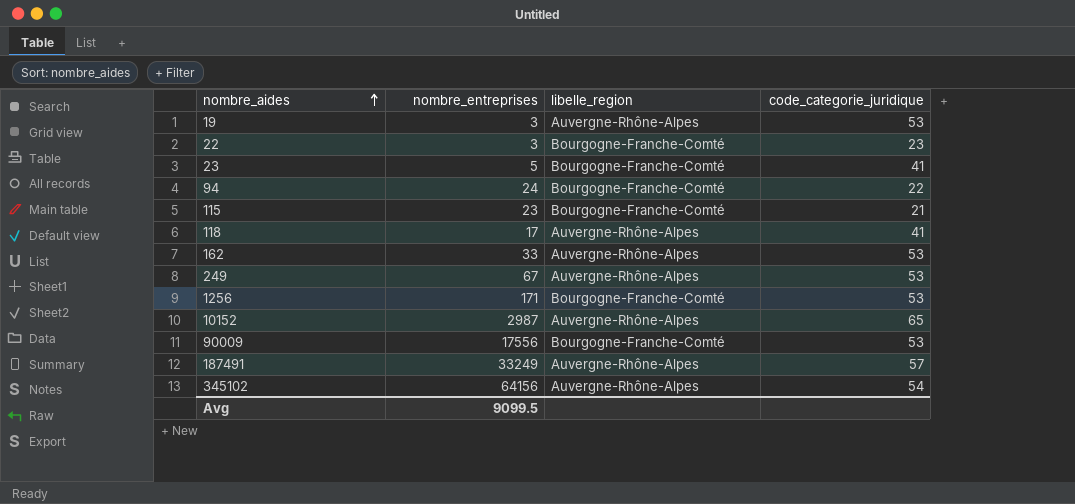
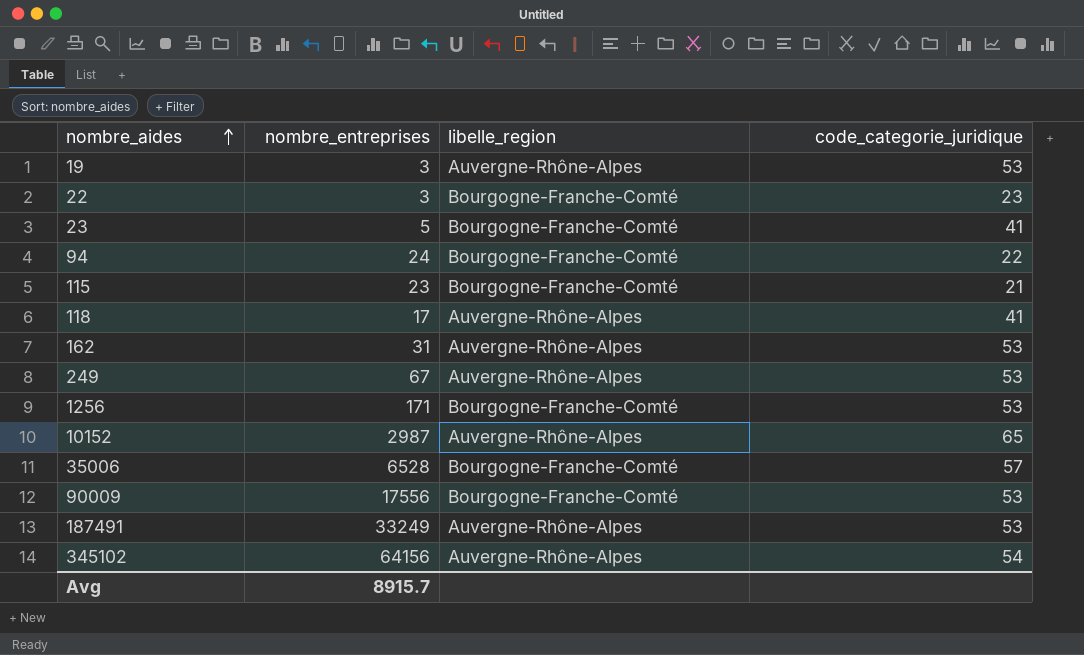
162 | nombre_entreprises: 33 -> 31
row 35006: none -> 6528 | Bourgogne-Franche-Comté | 57
187491 | code_categorie_juridique: 57 -> 53
Avg | nombre_entreprises: 9099.5 -> 8915.7

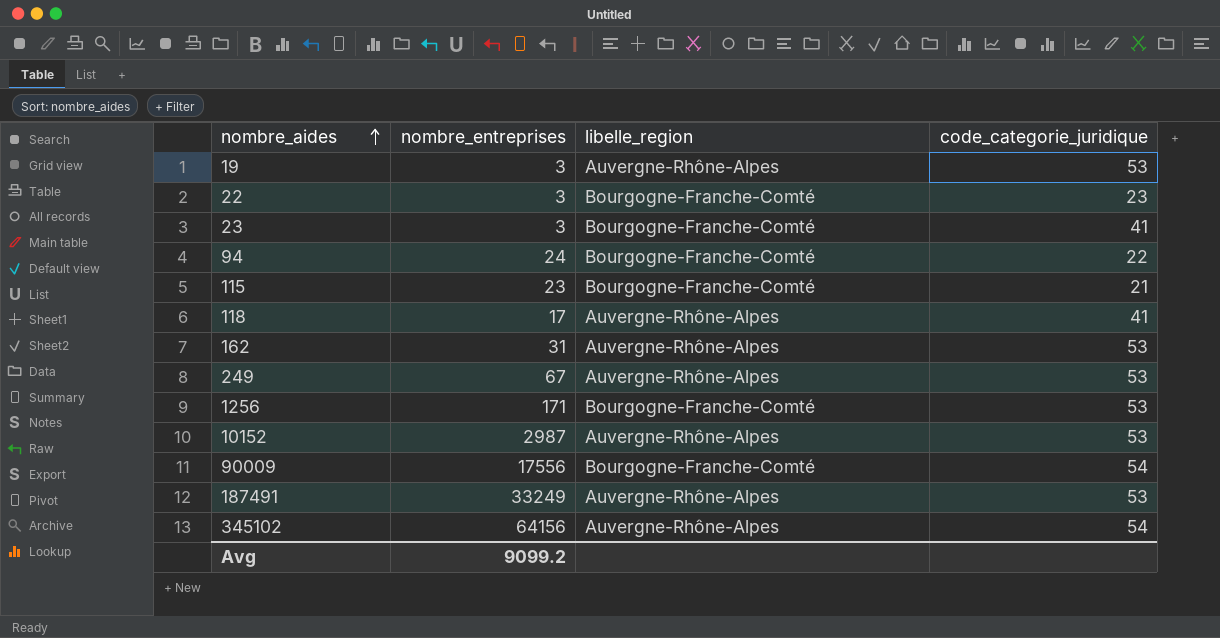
row 35006: 6528 | Bourgogne-Franche-Comté | 57 -> none
23 | nombre_entreprises: 5 -> 3
10152 | code_categorie_juridique: 65 -> 53
90009 | code_categorie_juridique: 53 -> 54
Avg | nombre_entreprises: 8915.7 -> 9099.2

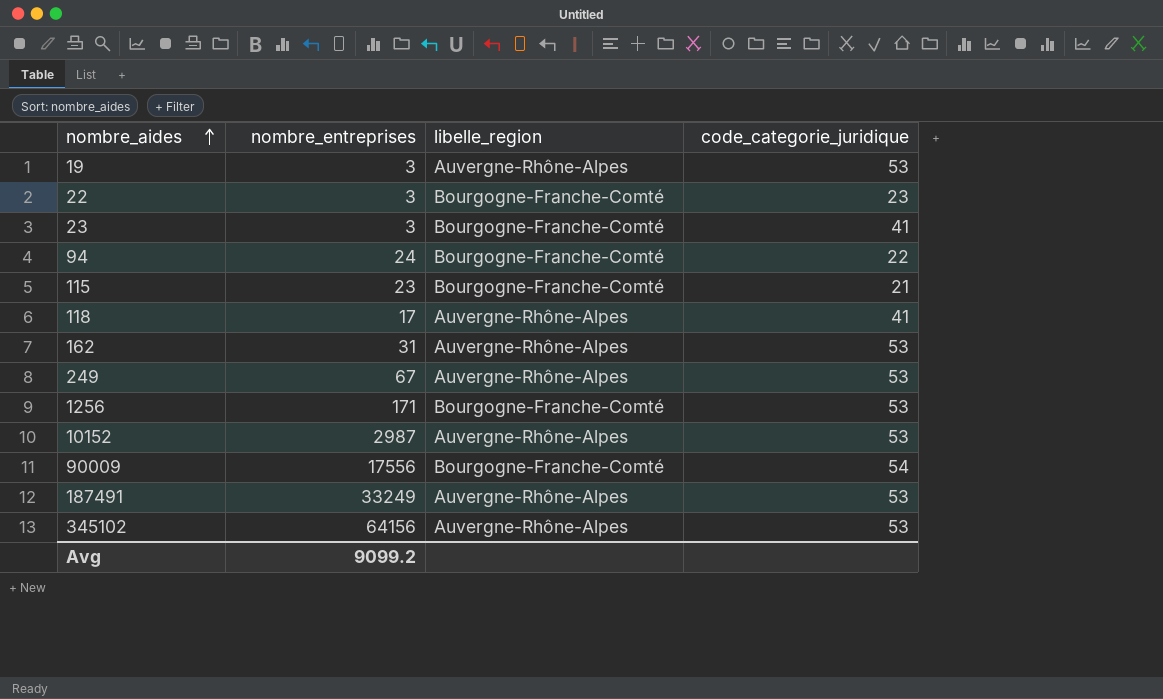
345102 | code_categorie_juridique: 54 -> 53

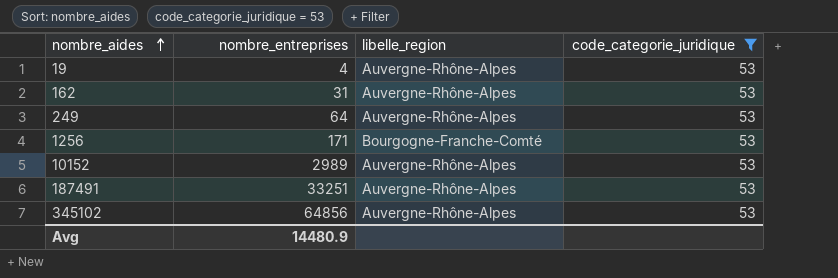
filter: none -> code_categorie_juridique = 53
19 | nombre_entreprises: 3 -> 4
249 | nombre_entreprises: 67 -> 64
10152 | nombre_entreprises: 2987 -> 2989
187491 | nombre_entreprises: 33249 -> 33251
345102 | nombre_entreprises: 64156 -> 64856
Avg | nombre_entreprises: 9099.2 -> 14480.9

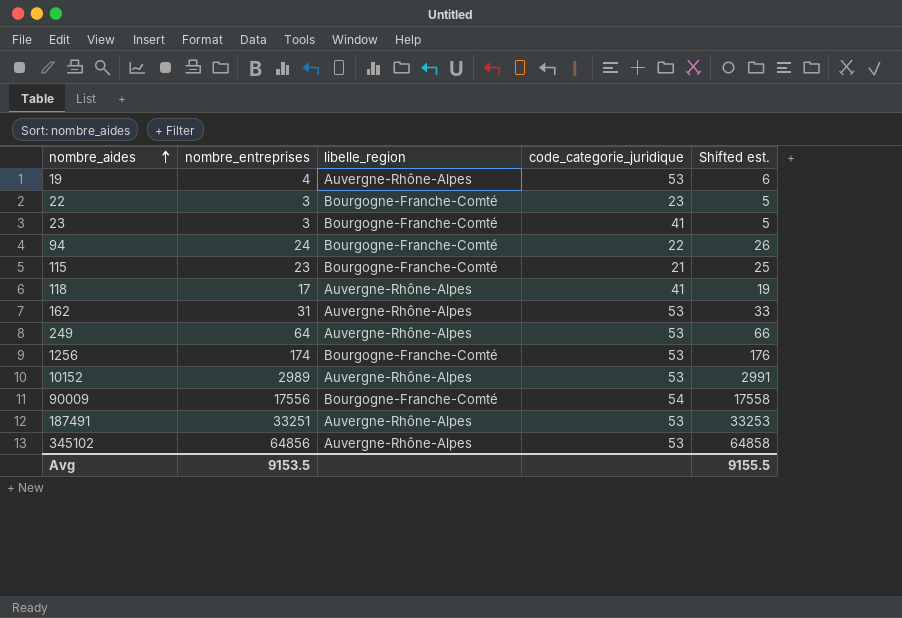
filter: code_categorie_juridique = 53 -> none
column Shifted est. | formula: none -> [nombre_entreprises] + 2
1256 | nombre_entreprises: 171 -> 174
Avg | nombre_entreprises: 14480.9 -> 9153.5

